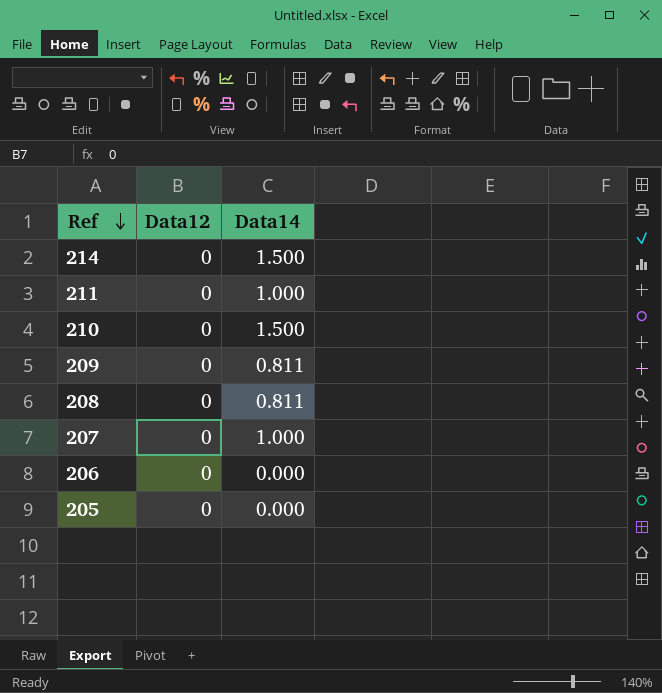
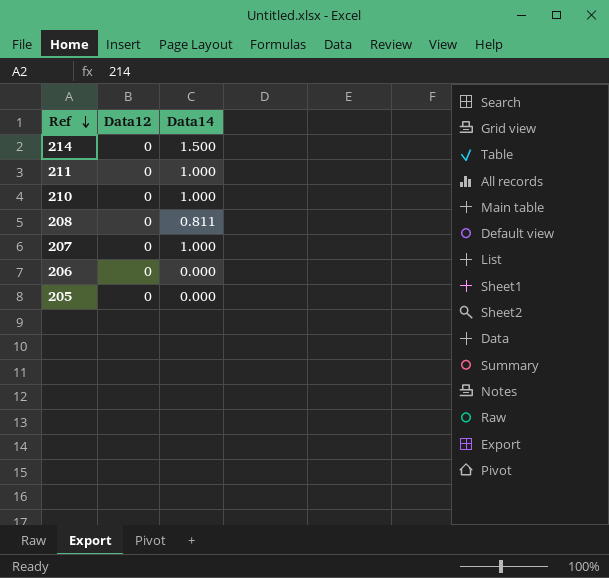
row 209: 0 | 0.811 -> none
210 | Data14: 1.500 -> 1.000

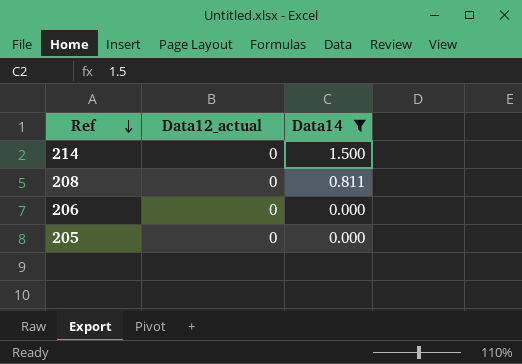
filter: none -> Data14 != 1.000
column name: Data12 -> Data12_actual

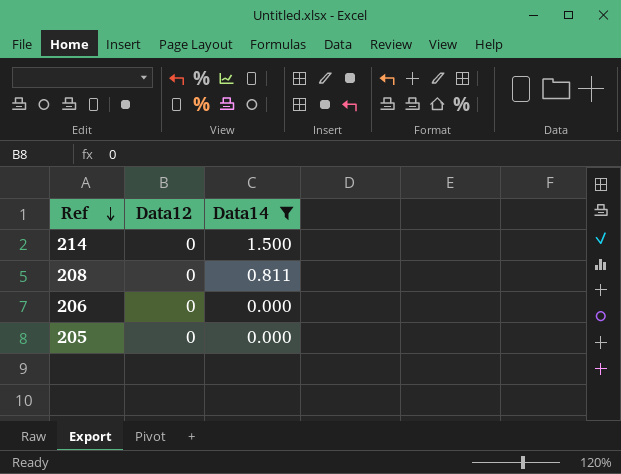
column name: Data12_actual -> Data12

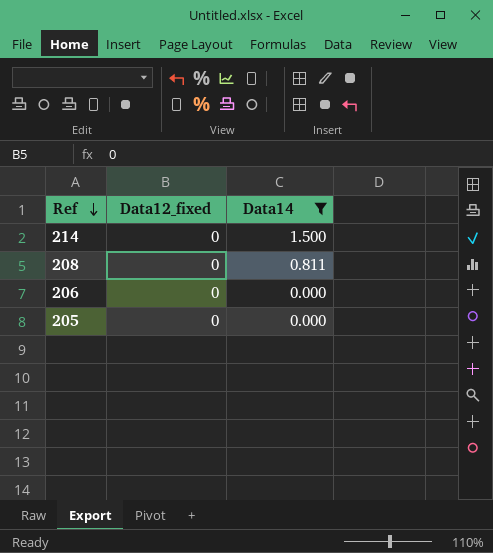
column name: Data12 -> Data12_fixed

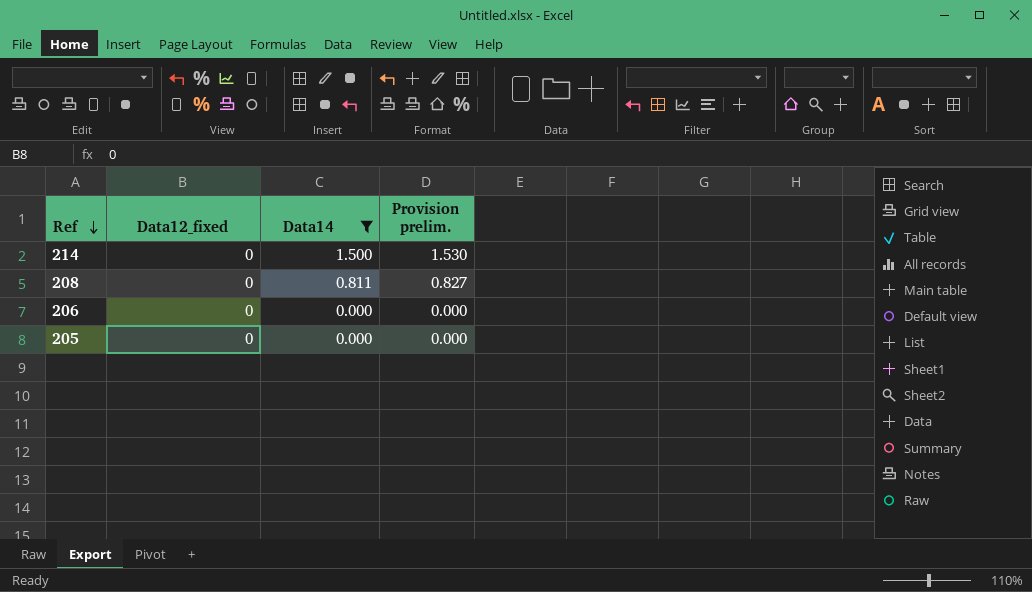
column Provision prelim. | formula: none -> [Data14] * 1.02

